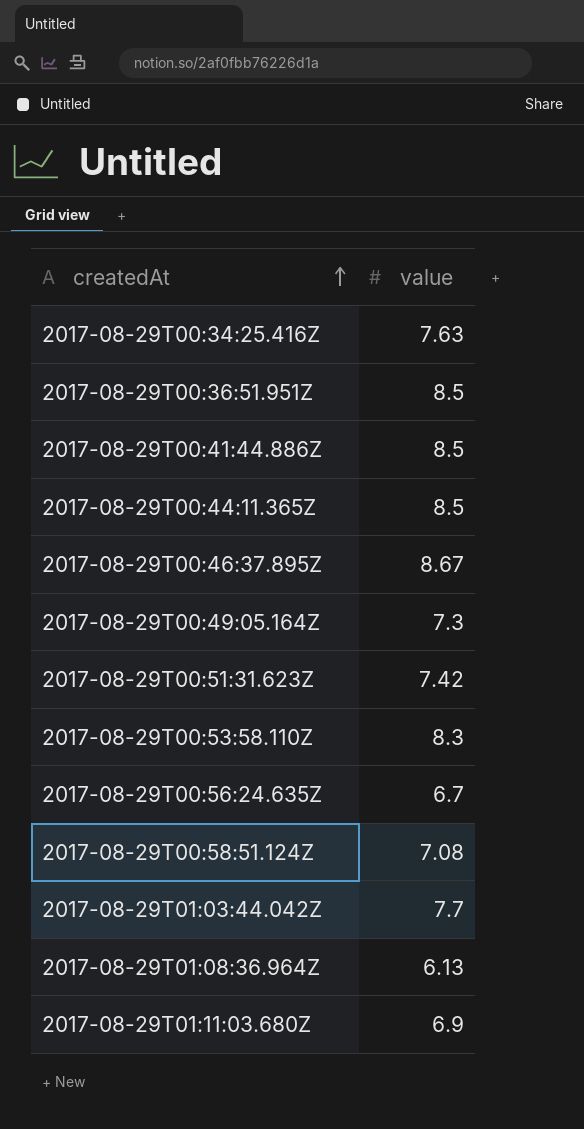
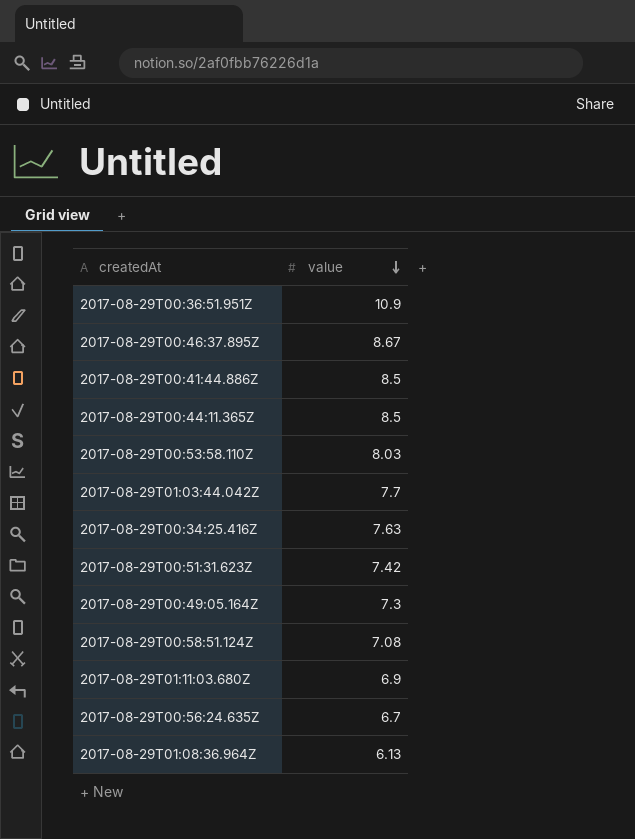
row order: createdAt ascending -> value descending
2017-08-29T00:36:51.951Z | value: 8.5 -> 10.9
2017-08-29T00:53:58.110Z | value: 8.3 -> 8.03

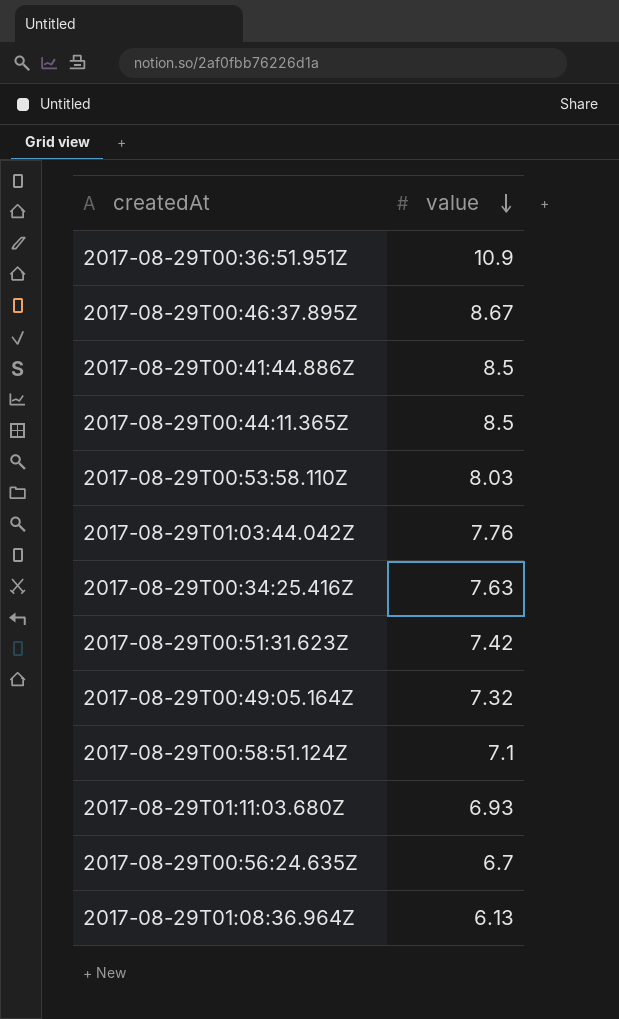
2017-08-29T01:03:44.042Z | value: 7.7 -> 7.76
2017-08-29T00:49:05.164Z | value: 7.3 -> 7.32
2017-08-29T00:58:51.124Z | value: 7.08 -> 7.1
2017-08-29T01:11:03.680Z | value: 6.9 -> 6.93

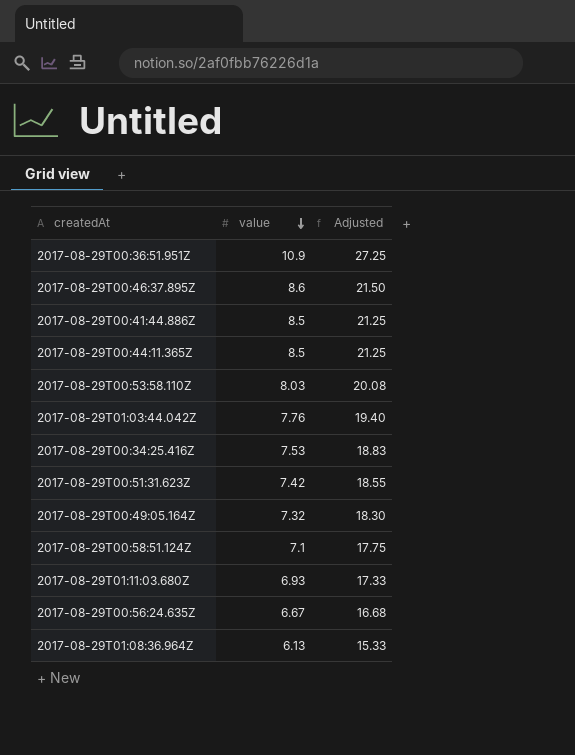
column Adjusted | formula: none -> [value] * 2.5
2017-08-29T00:46:37.895Z | value: 8.67 -> 8.6
2017-08-29T00:34:25.416Z | value: 7.63 -> 7.53
2017-08-29T00:56:24.635Z | value: 6.7 -> 6.67

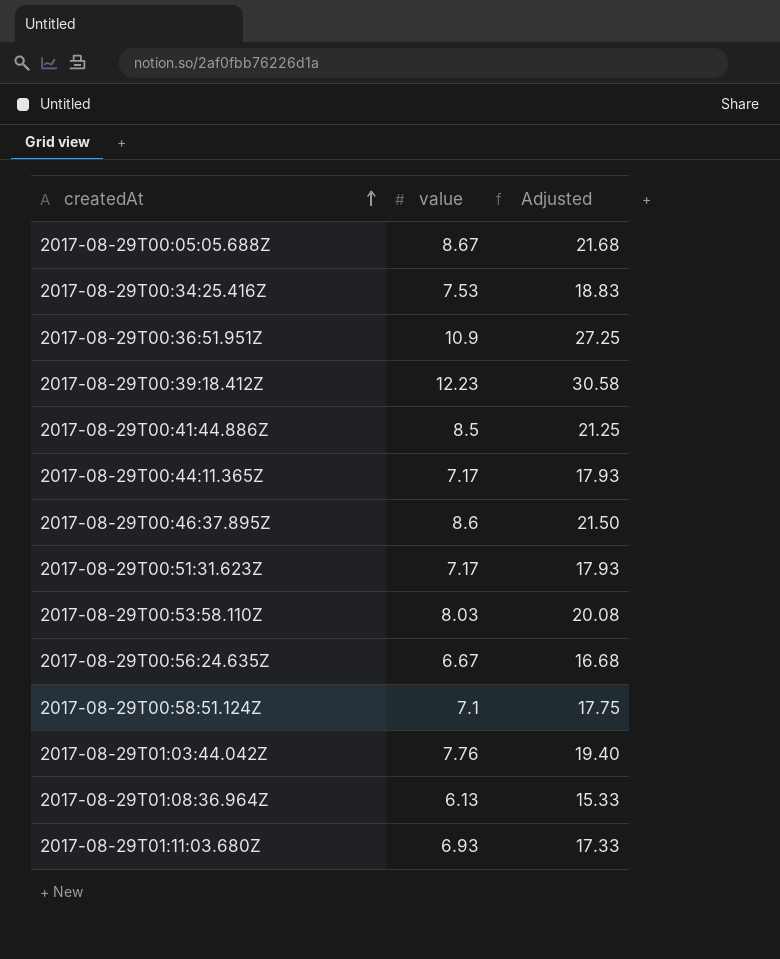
row order: value descending -> createdAt ascending
row 2017-08-29T00:49:05.164Z: 7.32 | 18.30 -> none
row 2017-08-29T00:05:05.688Z: none -> 8.67 | 21.68
row 2017-08-29T00:39:18.412Z: none -> 12.23 | 30.58
2017-08-29T00:44:11.365Z | value: 8.5 -> 7.17
2017-08-29T00:44:11.365Z | Adjusted: 21.25 -> 17.93
2017-08-29T00:51:31.623Z | value: 7.42 -> 7.17
2017-08-29T00:51:31.623Z | Adjusted: 18.55 -> 17.93

